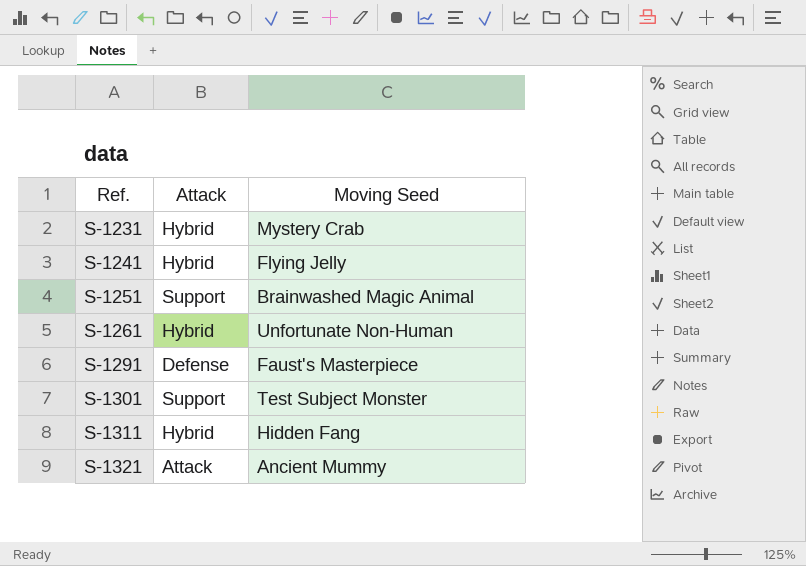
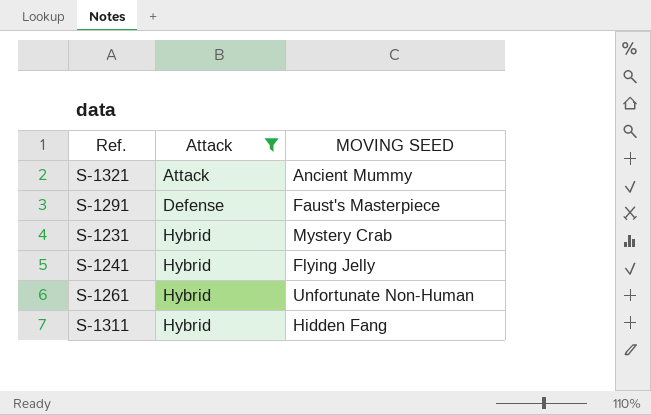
filter: none -> Attack != Support
row order: Ref. ascending -> Attack ascending
column name: Moving Seed -> MOVING SEED

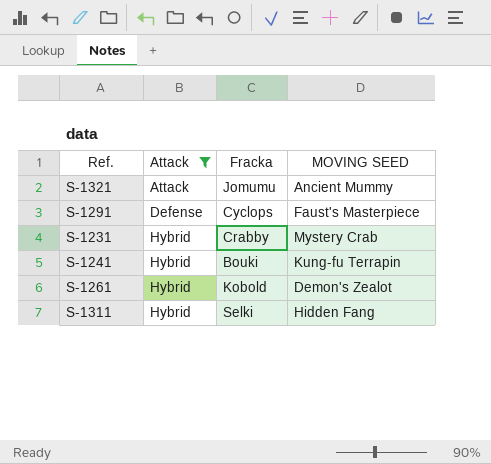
column Fracka | position: none -> 3
S-1241 | MOVING SEED: Flying Jelly -> Kung-fu Terrapin
S-1261 | MOVING SEED: Unfortunate Non-Human -> Demon's Zealot

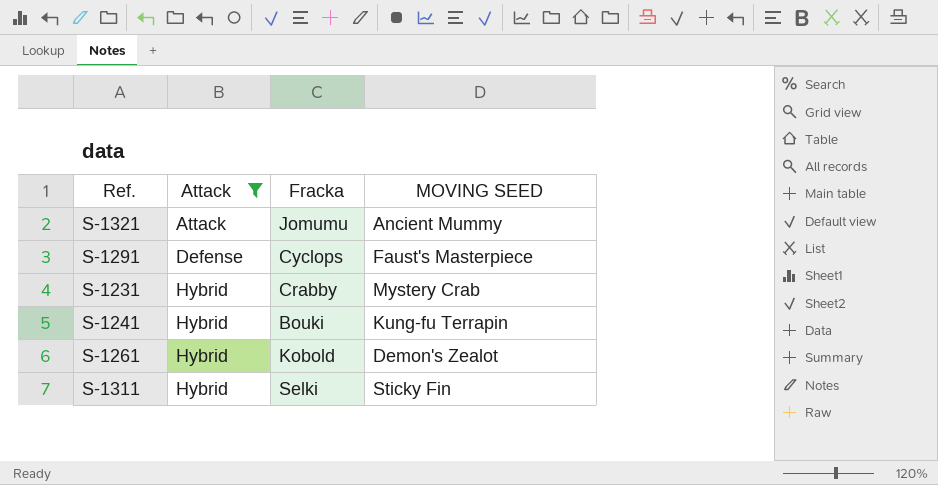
S-1311 | MOVING SEED: Hidden Fang -> Sticky Fin

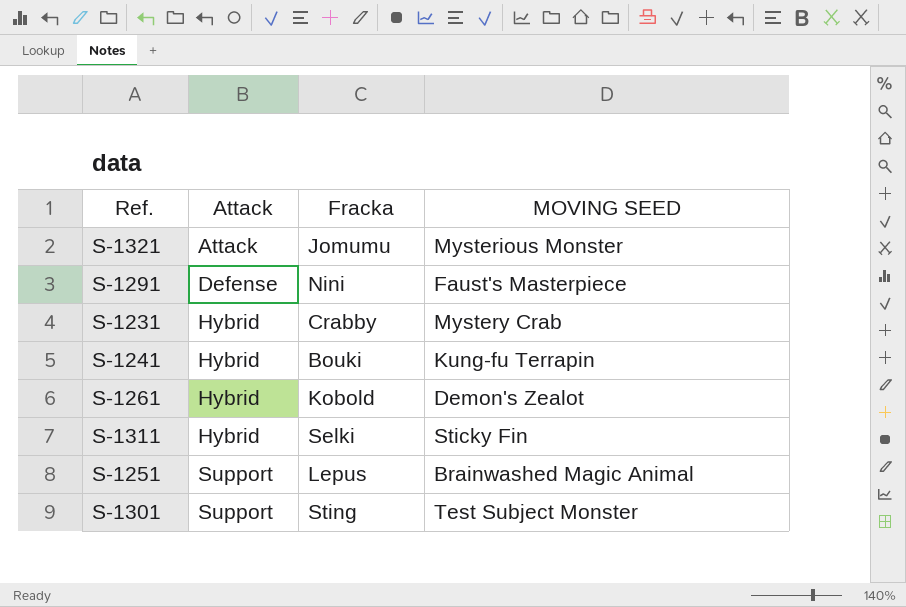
filter: Attack != Support -> none
S-1321 | MOVING SEED: Ancient Mummy -> Mysterious Monster
S-1291 | Fracka: Cyclops -> Nini

